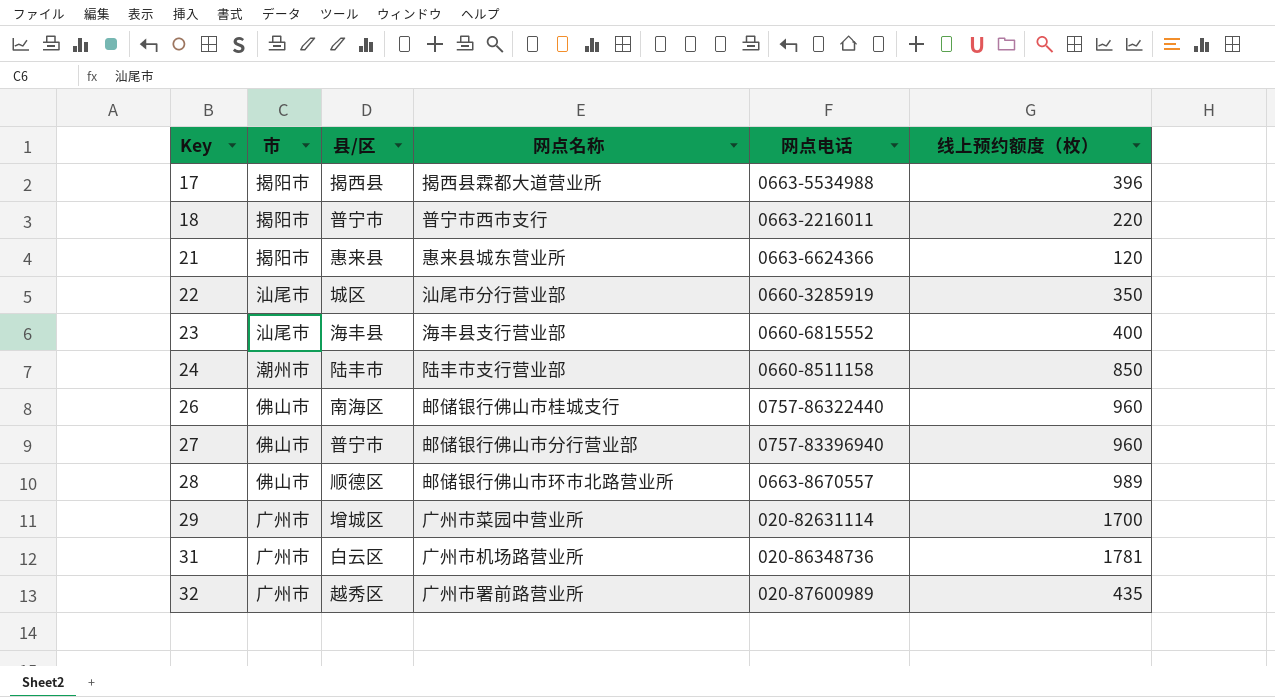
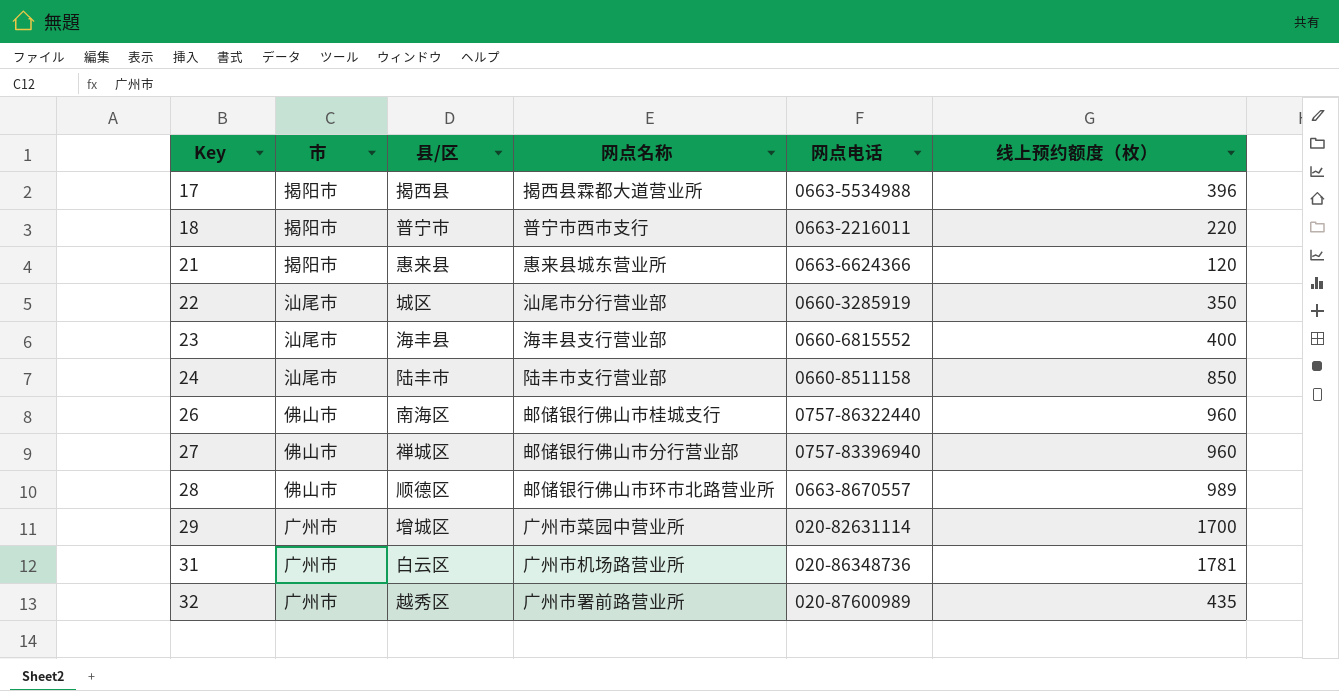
24 | 市: 潮州市 -> 汕尾市
27 | 县/区: 普宁市 -> 禅城区

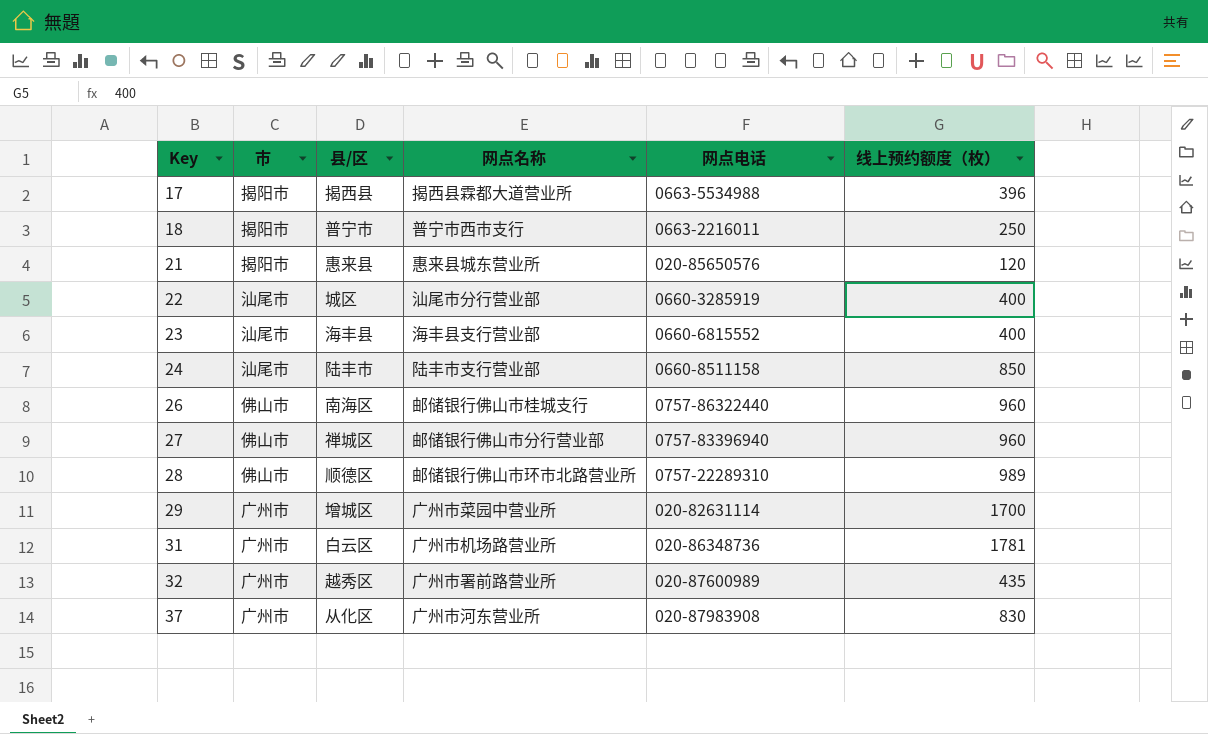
18 | 线上预约额度（枚）: 220 -> 250
21 | 网点电话: 0663-6624366 -> 020-85650576
22 | 线上预约额度（枚）: 350 -> 400
28 | 网点电话: 0663-8670557 -> 0757-22289310
row 37: none -> 广州市 | 从化区 | 广州市河东营业所 | 020-87983908 | 830

